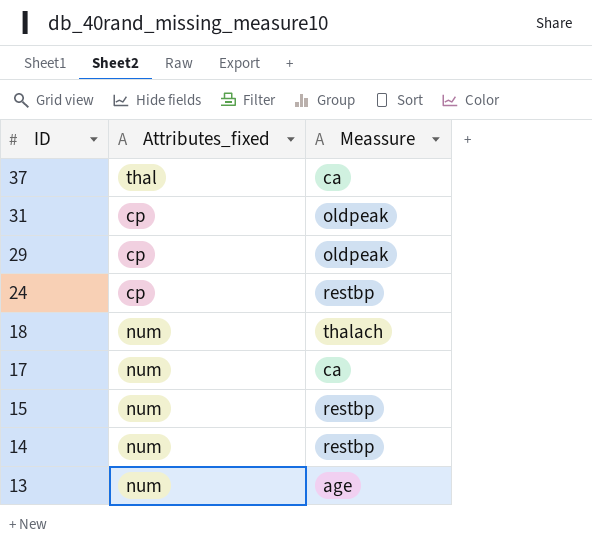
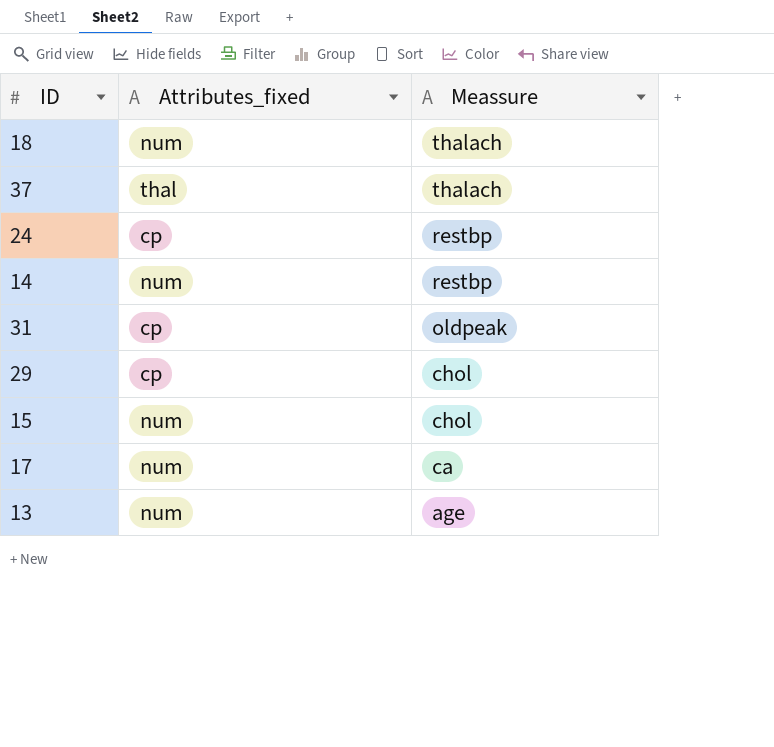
row order: ID descending -> Meassure descending
37 | Meassure: ca -> thalach
29 | Meassure: oldpeak -> chol
15 | Meassure: restbp -> chol

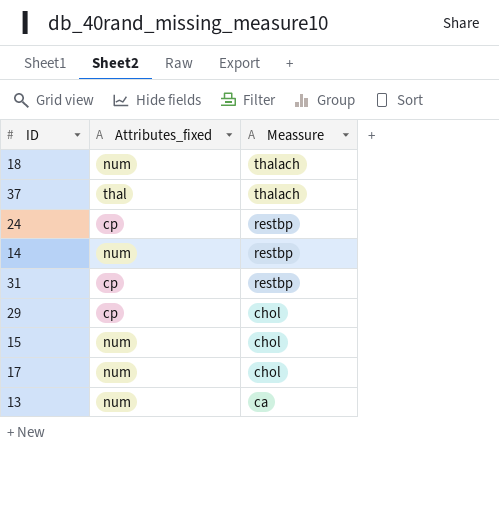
31 | Meassure: oldpeak -> restbp
17 | Meassure: ca -> chol
13 | Meassure: age -> ca

